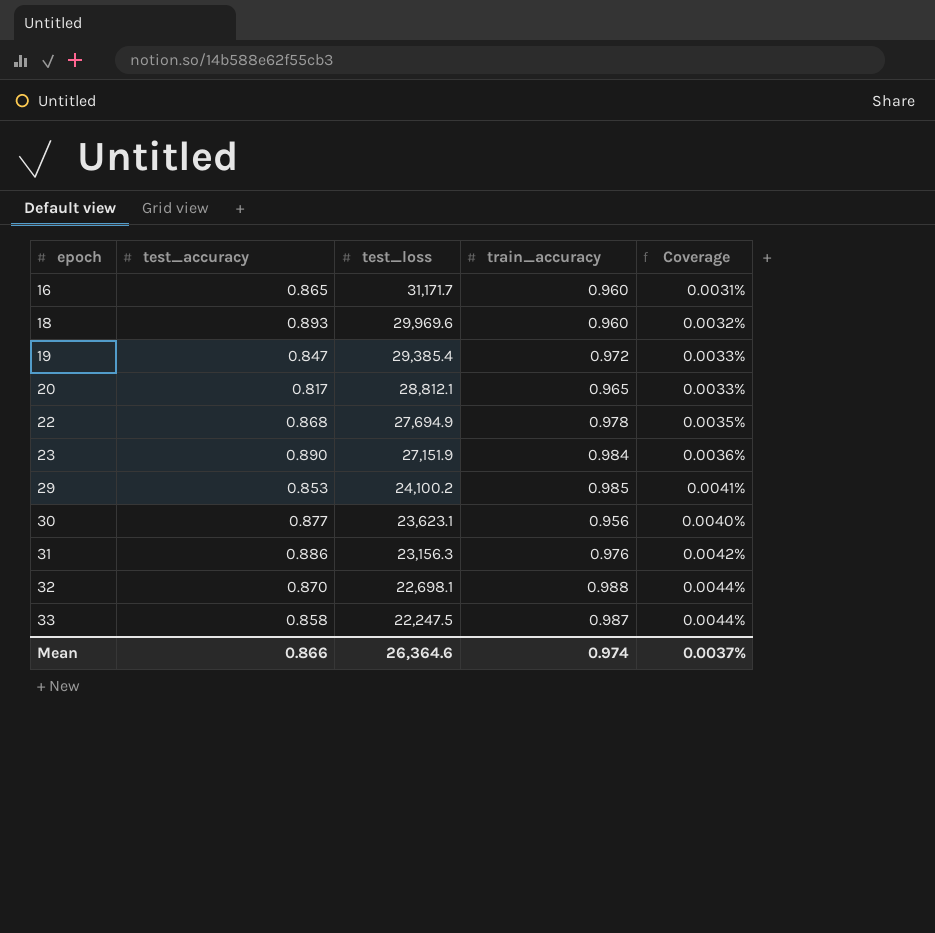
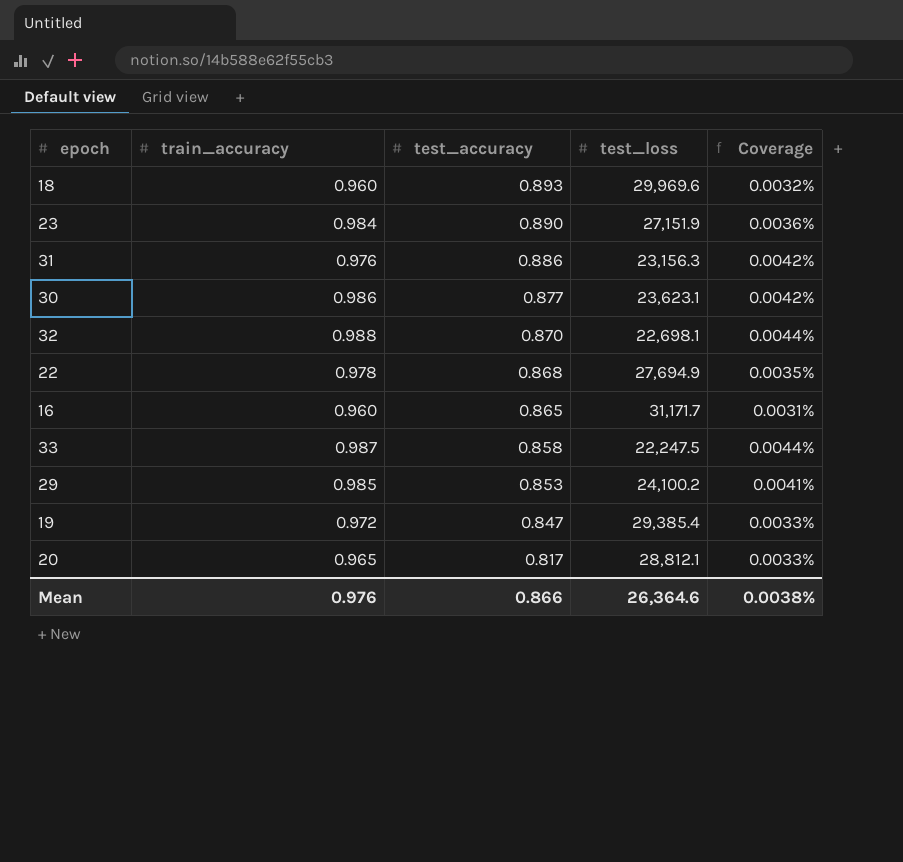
row order: epoch ascending -> test_accuracy descending
column train_accuracy | position: 4 -> 2
30 | train_accuracy: 0.956 -> 0.986
30 | Coverage: 0.0040% -> 0.0042%
Mean | train_accuracy: 0.974 -> 0.976
Mean | Coverage: 0.0037% -> 0.0038%

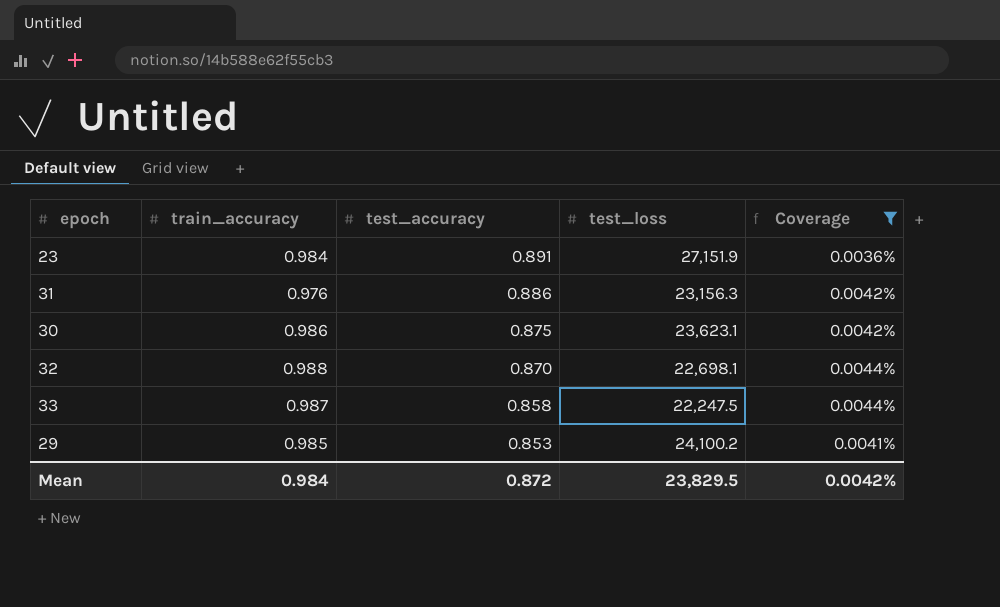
filter: none -> Coverage >= 0.0036%
23 | test_accuracy: 0.890 -> 0.891
30 | test_accuracy: 0.877 -> 0.875
Mean | train_accuracy: 0.976 -> 0.984
Mean | test_accuracy: 0.866 -> 0.872
Mean | test_loss: 26,364.6 -> 23,829.5
Mean | Coverage: 0.0038% -> 0.0042%

